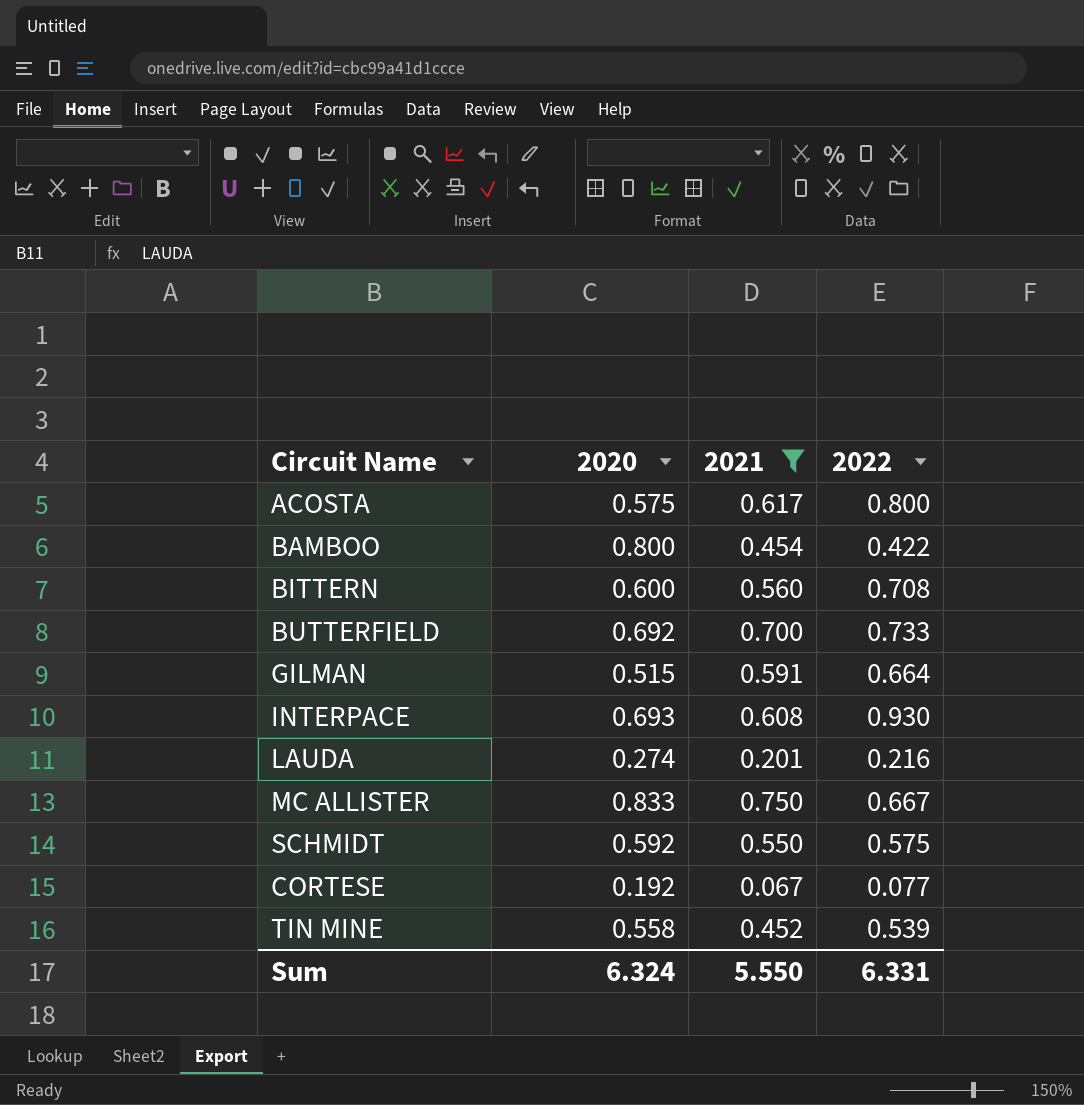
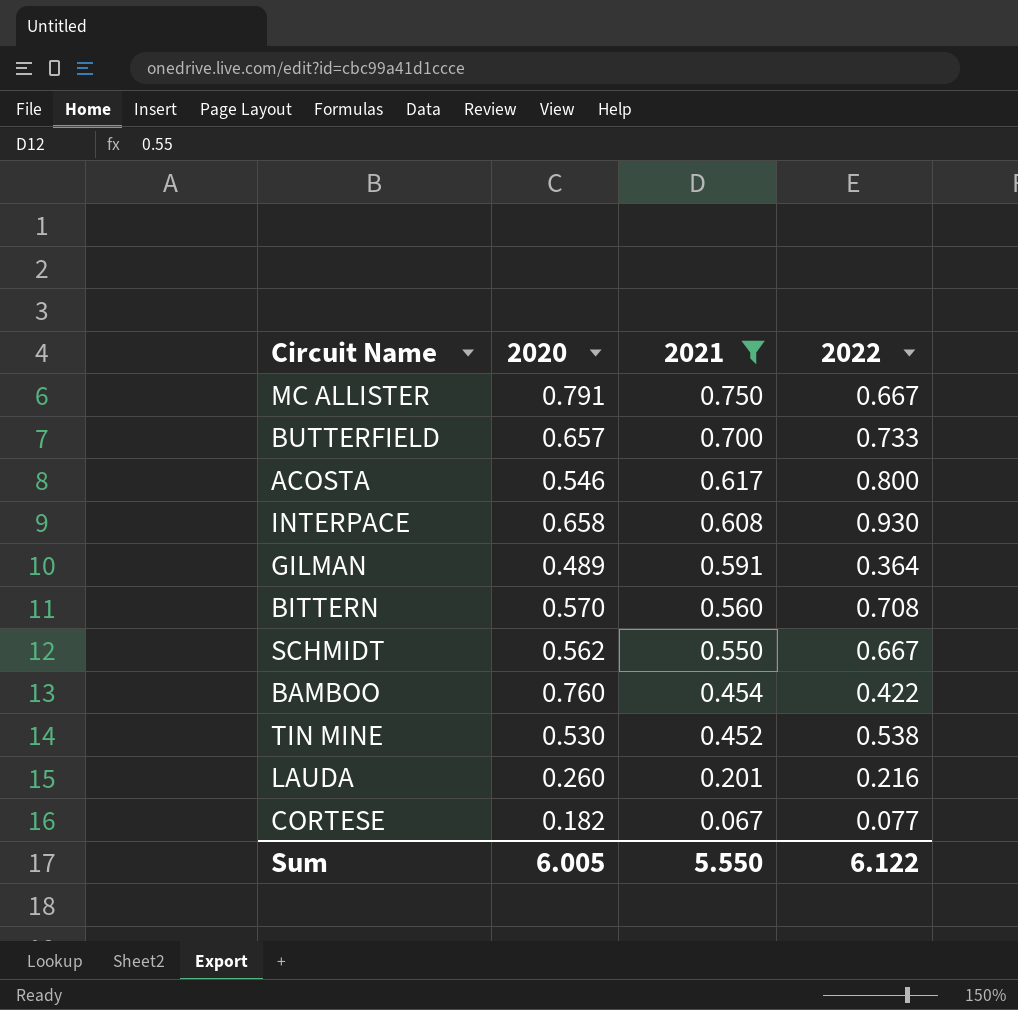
row order: none -> 2021 descending
MC ALLISTER | 2020: 0.833 -> 0.791
BUTTERFIELD | 2020: 0.692 -> 0.657
ACOSTA | 2020: 0.575 -> 0.546
INTERPACE | 2020: 0.693 -> 0.658
GILMAN | 2020: 0.515 -> 0.489
GILMAN | 2022: 0.664 -> 0.364
BITTERN | 2020: 0.600 -> 0.570
SCHMIDT | 2020: 0.592 -> 0.562
SCHMIDT | 2022: 0.575 -> 0.667
BAMBOO | 2020: 0.800 -> 0.760
TIN MINE | 2020: 0.558 -> 0.530
TIN MINE | 2022: 0.539 -> 0.538
LAUDA | 2020: 0.274 -> 0.260
CORTESE | 2020: 0.192 -> 0.182
Sum | 2020: 6.324 -> 6.005
Sum | 2022: 6.331 -> 6.122

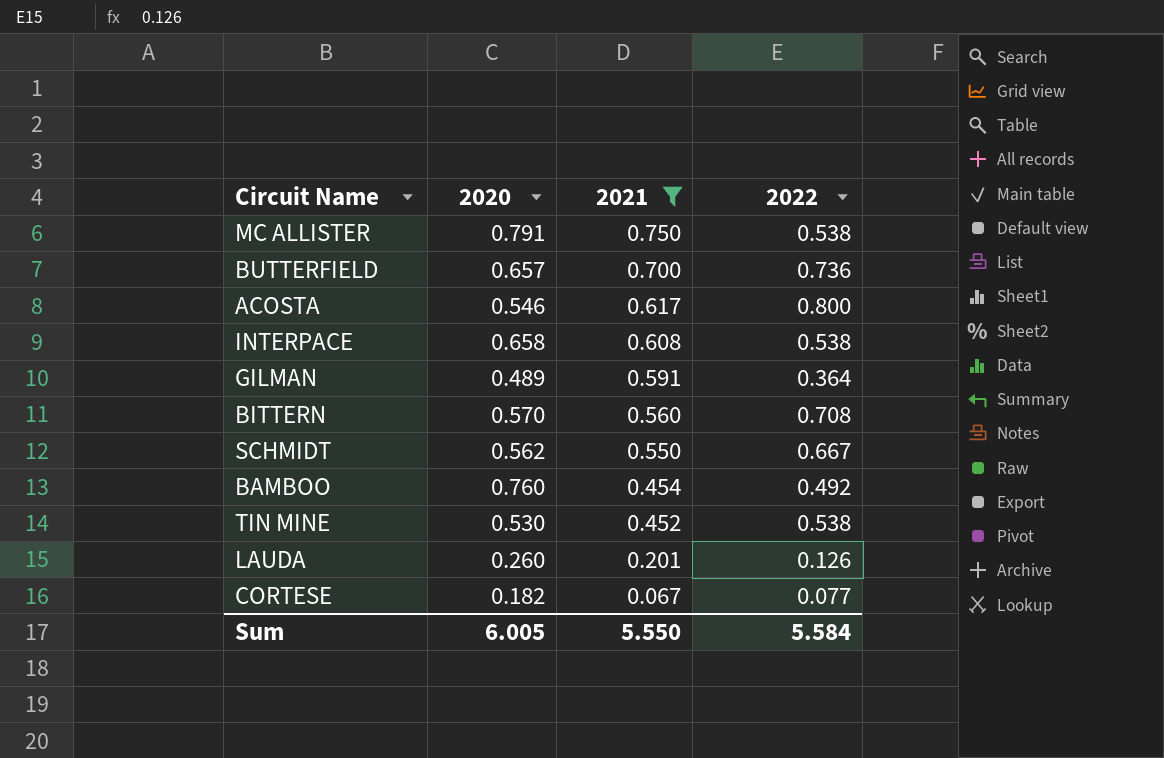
MC ALLISTER | 2022: 0.667 -> 0.538
BUTTERFIELD | 2022: 0.733 -> 0.736
INTERPACE | 2022: 0.930 -> 0.538
BAMBOO | 2022: 0.422 -> 0.492
LAUDA | 2022: 0.216 -> 0.126
Sum | 2022: 6.122 -> 5.584

